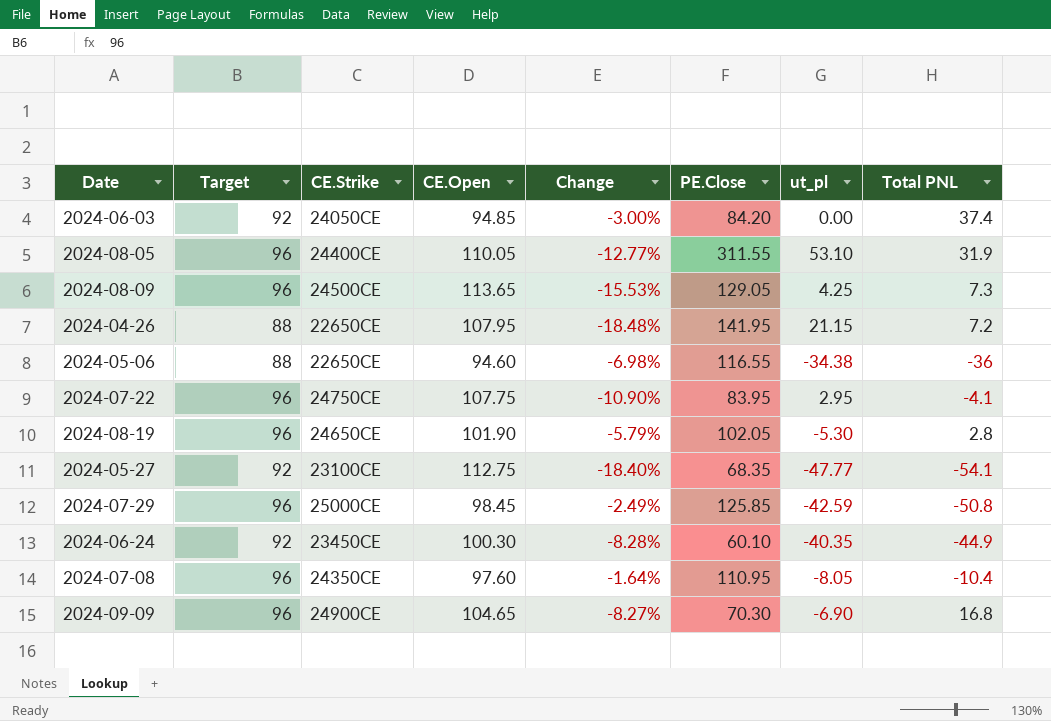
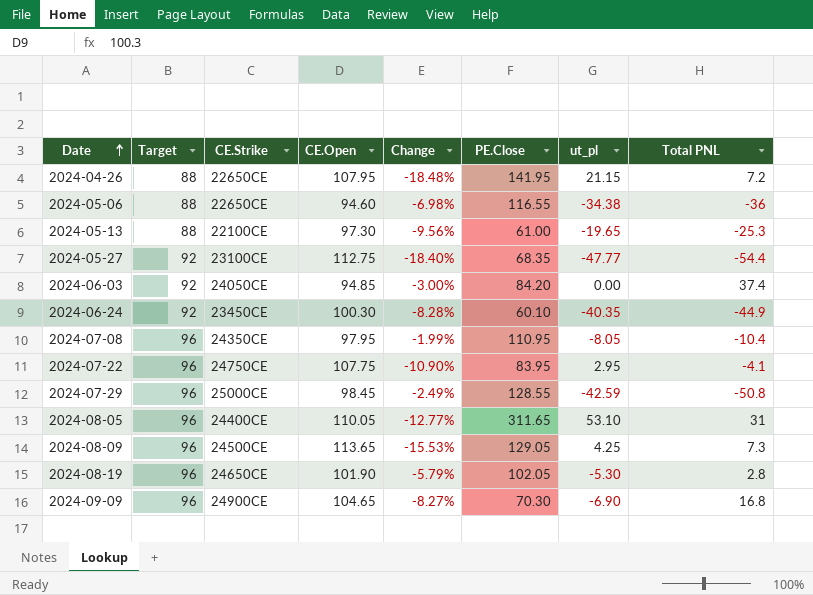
row order: none -> Date ascending
row 2024-05-13: none -> 88 | 22100CE | 97.30 | -9.56% | 61.00 | -19.65 | -25.3
2024-05-27 | Total PNL: -54.1 -> -54.4
2024-07-08 | CE.Open: 97.60 -> 97.95
2024-07-08 | Change: -1.64% -> -1.99%
2024-07-29 | PE.Close: 125.85 -> 128.55
2024-08-05 | PE.Close: 311.55 -> 311.65
2024-08-05 | Total PNL: 31.9 -> 31

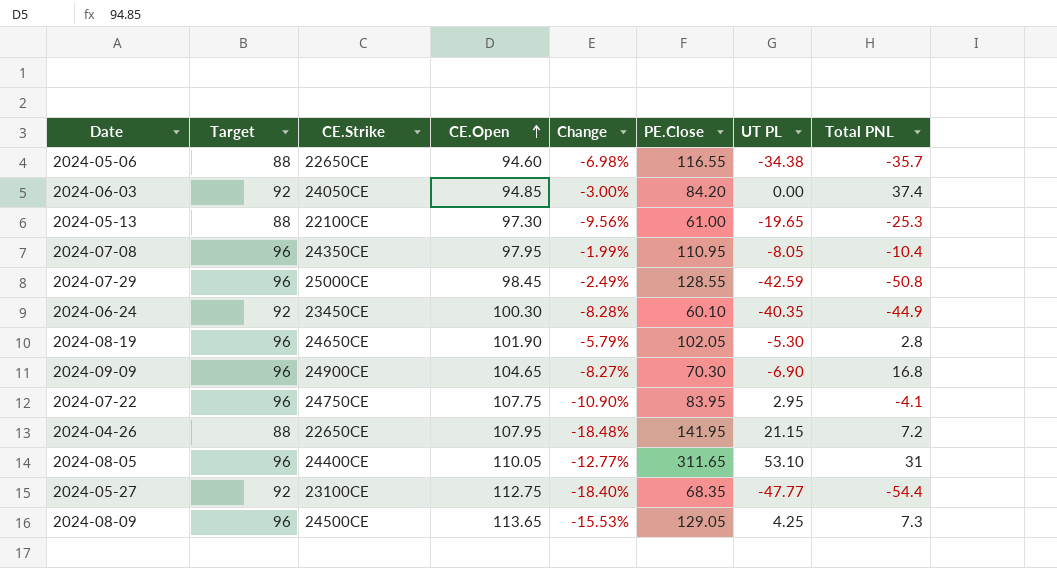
row order: Date ascending -> CE.Open ascending
column name: ut_pl -> UT PL
2024-05-06 | Total PNL: -36 -> -35.7

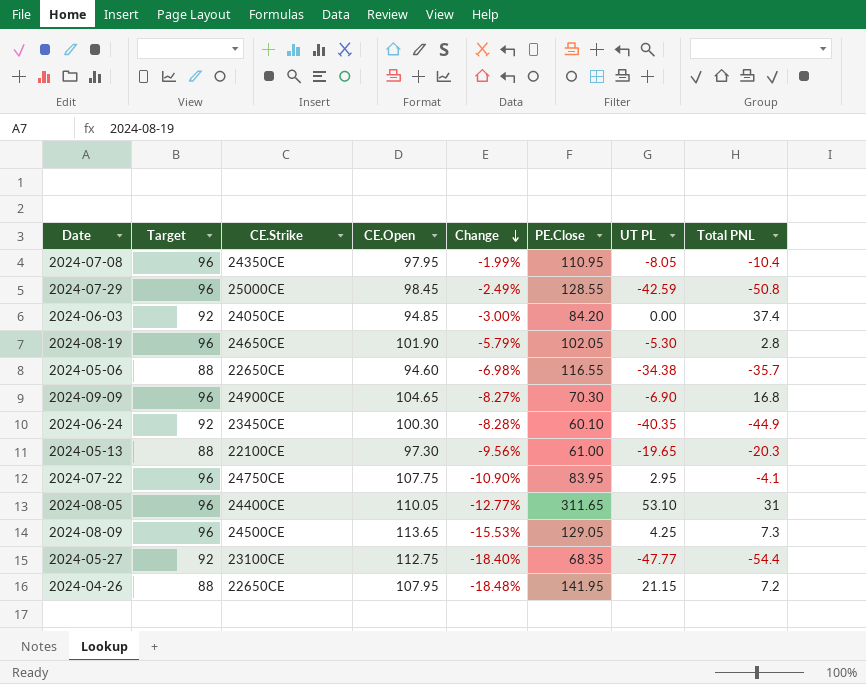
row order: CE.Open ascending -> Change descending
2024-05-13 | Total PNL: -25.3 -> -20.3

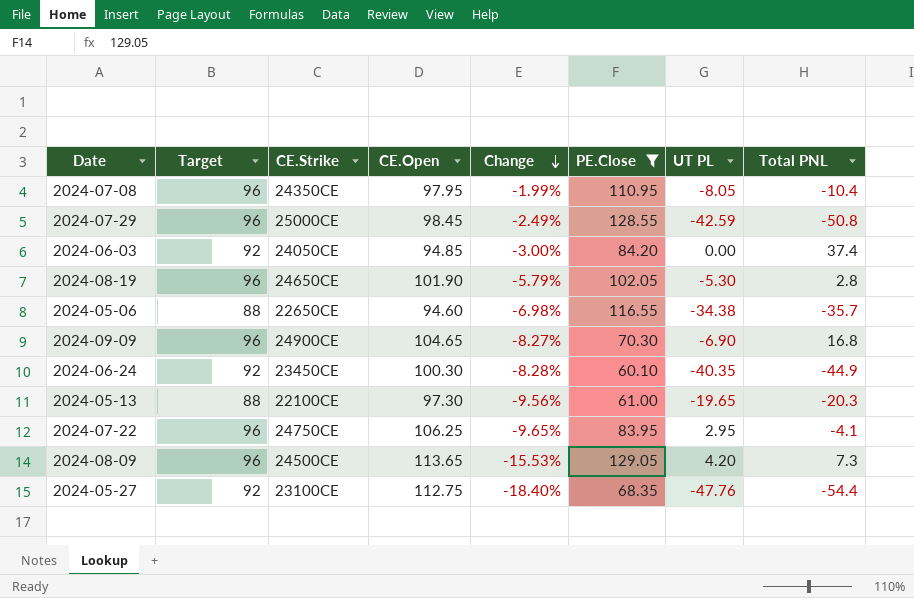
filter: none -> PE.Close <= 129.05
2024-07-22 | CE.Open: 107.75 -> 106.25
2024-07-22 | Change: -10.90% -> -9.65%
2024-08-09 | UT PL: 4.25 -> 4.20
2024-05-27 | UT PL: -47.77 -> -47.76

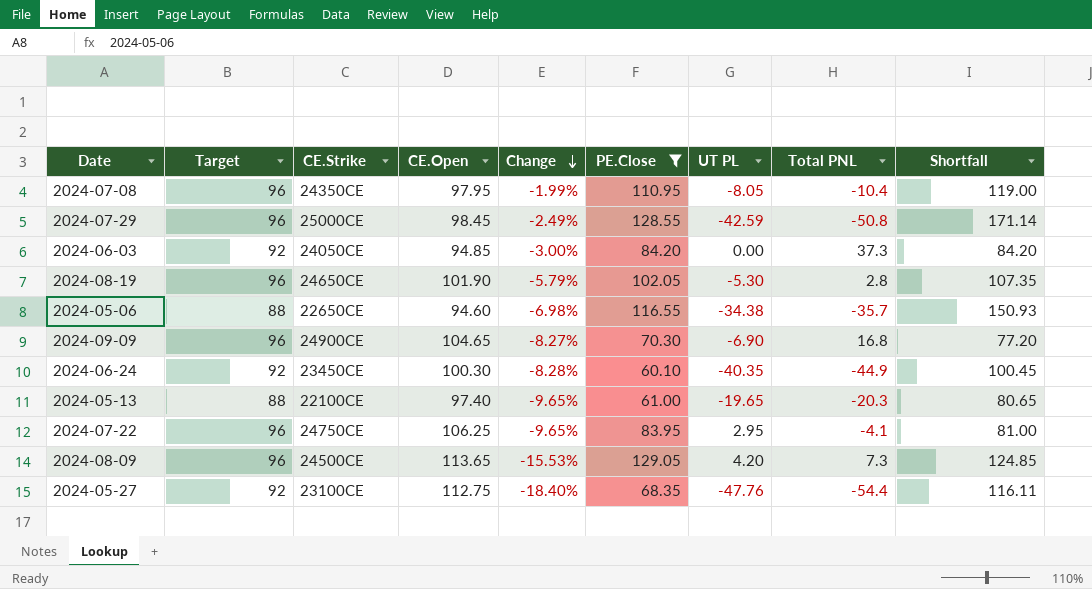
column Shortfall | formula: none -> [PE.Close] - [UT PL]
2024-06-03 | Total PNL: 37.4 -> 37.3
2024-05-13 | CE.Open: 97.30 -> 97.40
2024-05-13 | Change: -9.56% -> -9.65%

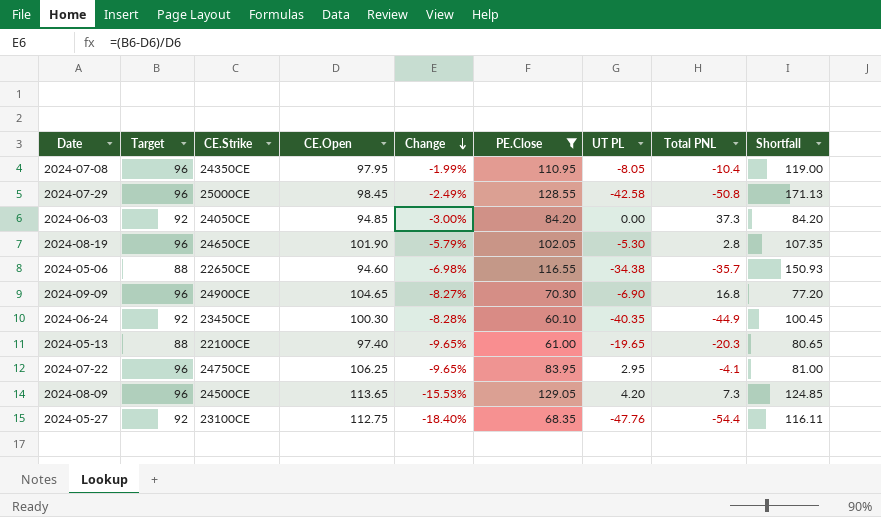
2024-07-29 | UT PL: -42.59 -> -42.58
2024-07-29 | Shortfall: 171.14 -> 171.13

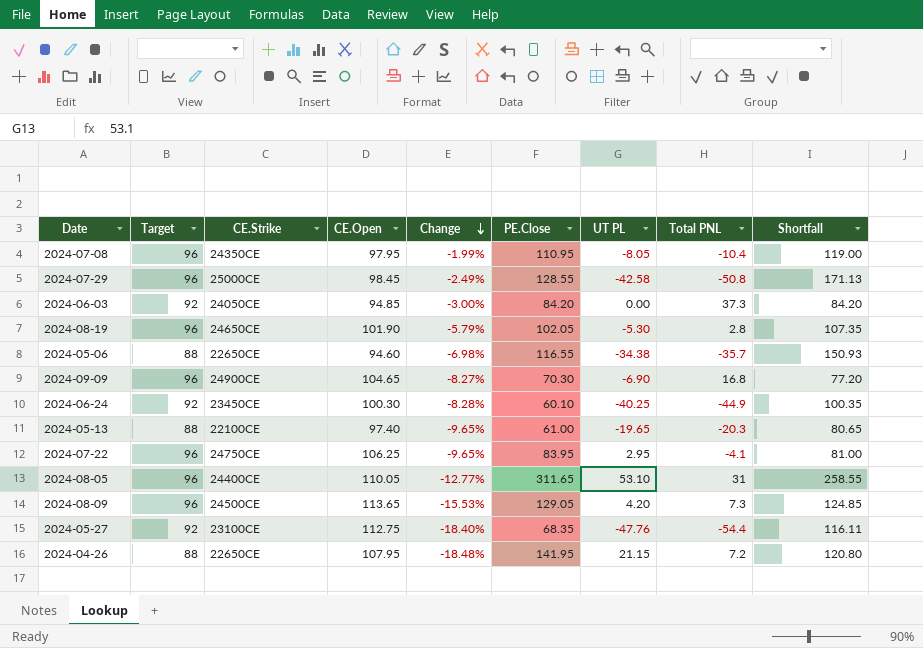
filter: PE.Close <= 129.05 -> none
2024-06-24 | UT PL: -40.35 -> -40.25
2024-06-24 | Shortfall: 100.45 -> 100.35

